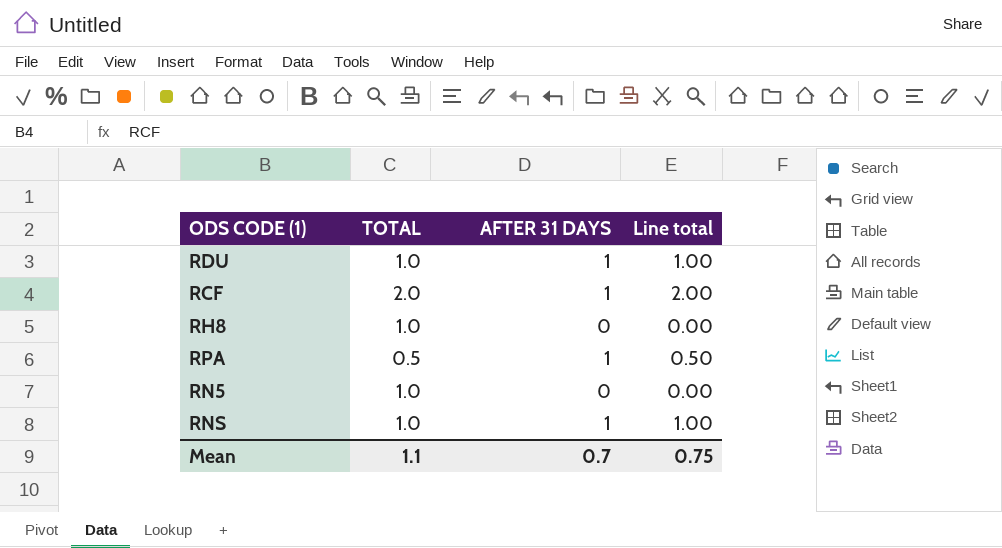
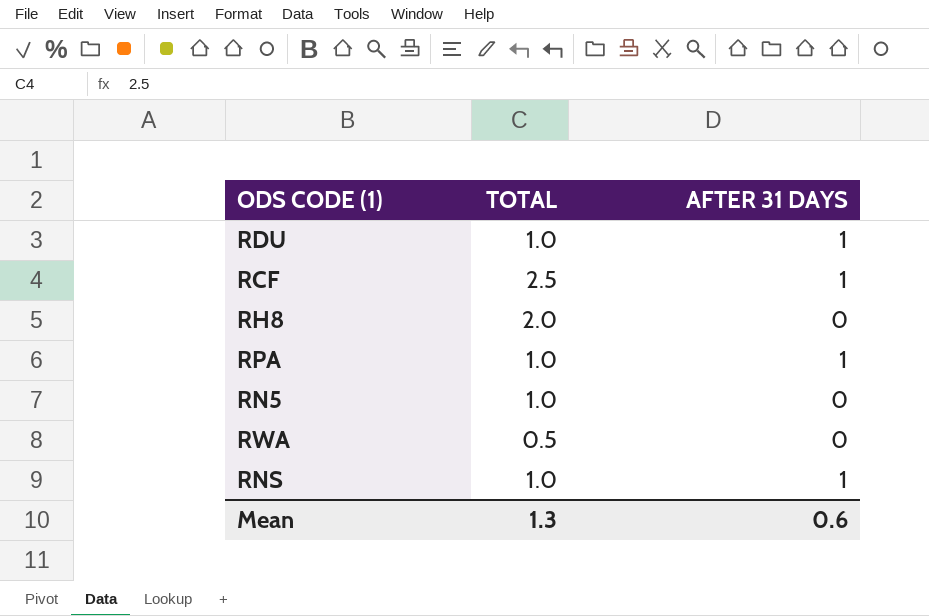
column Line total | formula: [TOTAL] * [AFTER 31 DAYS] -> none
RCF | TOTAL: 2.0 -> 2.5
RH8 | TOTAL: 1.0 -> 2.0
RPA | TOTAL: 0.5 -> 1.0
row RWA: none -> 0.5 | 0
Mean | TOTAL: 1.1 -> 1.3
Mean | AFTER 31 DAYS: 0.7 -> 0.6

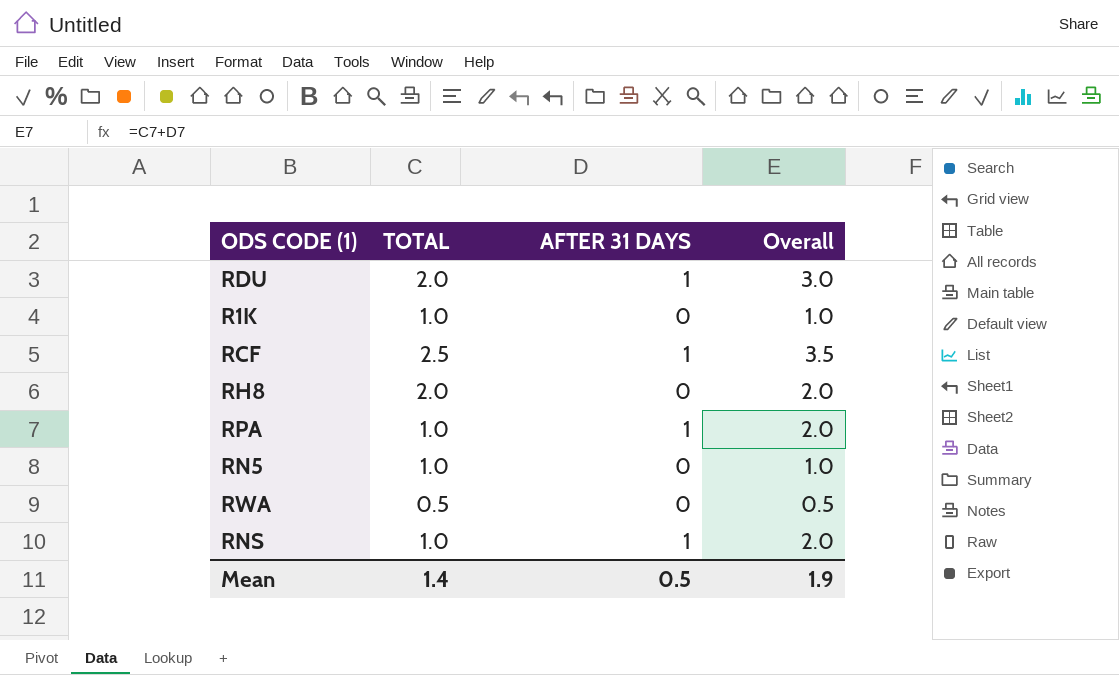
column Overall | formula: none -> [TOTAL] + [AFTER 31 DAYS]
RDU | TOTAL: 1.0 -> 2.0
row R1K: none -> 1.0 | 0 | 1.0
Mean | TOTAL: 1.3 -> 1.4
Mean | AFTER 31 DAYS: 0.6 -> 0.5

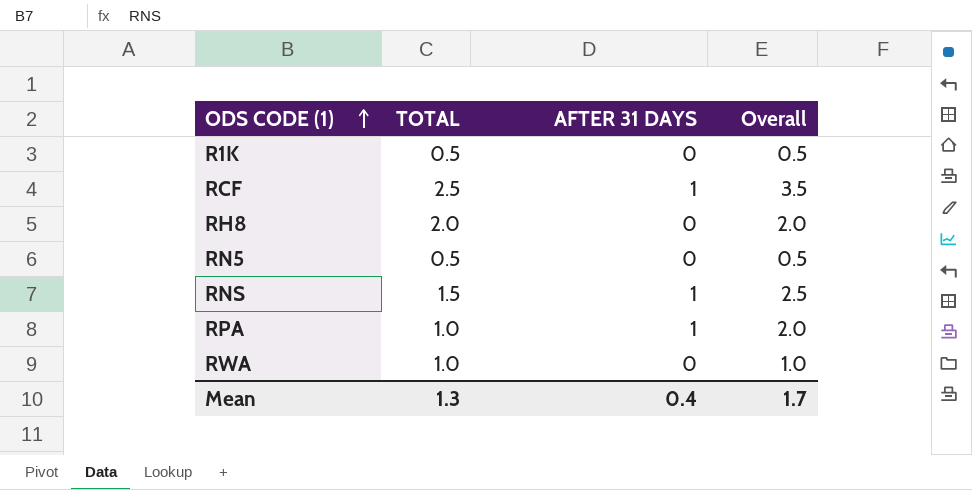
row order: none -> ODS CODE (1) ascending
row RDU: 2.0 | 1 | 3.0 -> none
R1K | TOTAL: 1.0 -> 0.5
R1K | Overall: 1.0 -> 0.5
RN5 | TOTAL: 1.0 -> 0.5
RN5 | Overall: 1.0 -> 0.5
RNS | TOTAL: 1.0 -> 1.5
RNS | Overall: 2.0 -> 2.5
RWA | TOTAL: 0.5 -> 1.0
RWA | Overall: 0.5 -> 1.0
Mean | TOTAL: 1.4 -> 1.3
Mean | AFTER 31 DAYS: 0.5 -> 0.4
Mean | Overall: 1.9 -> 1.7

